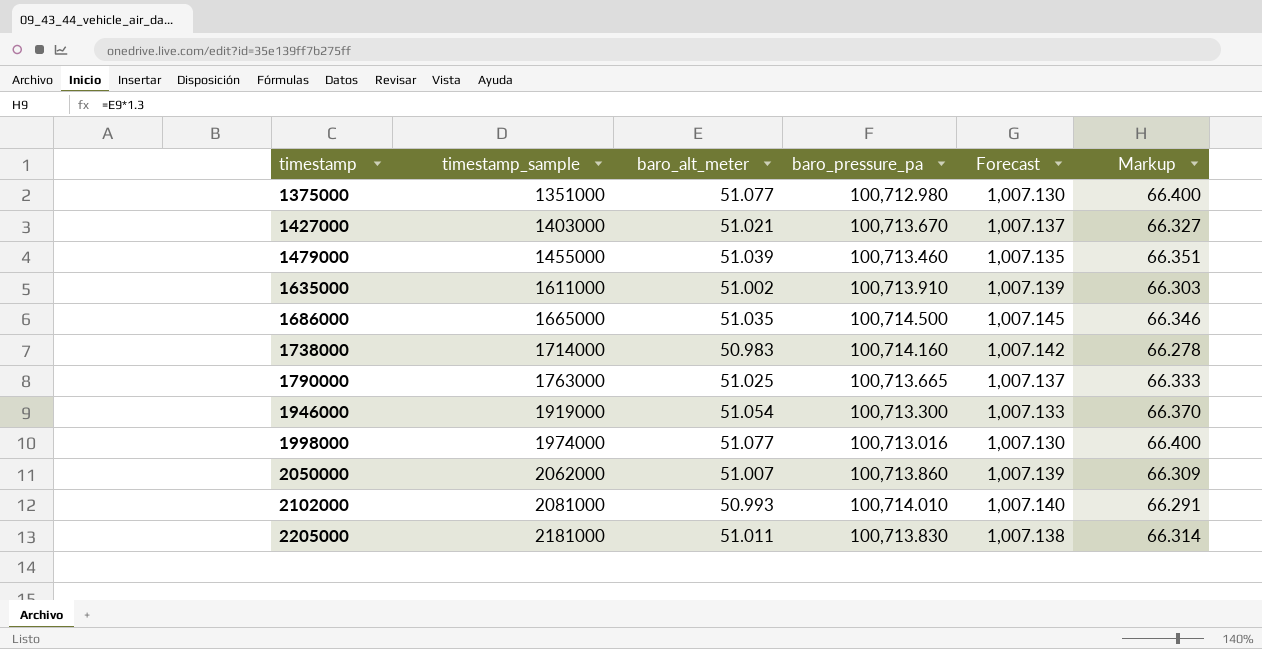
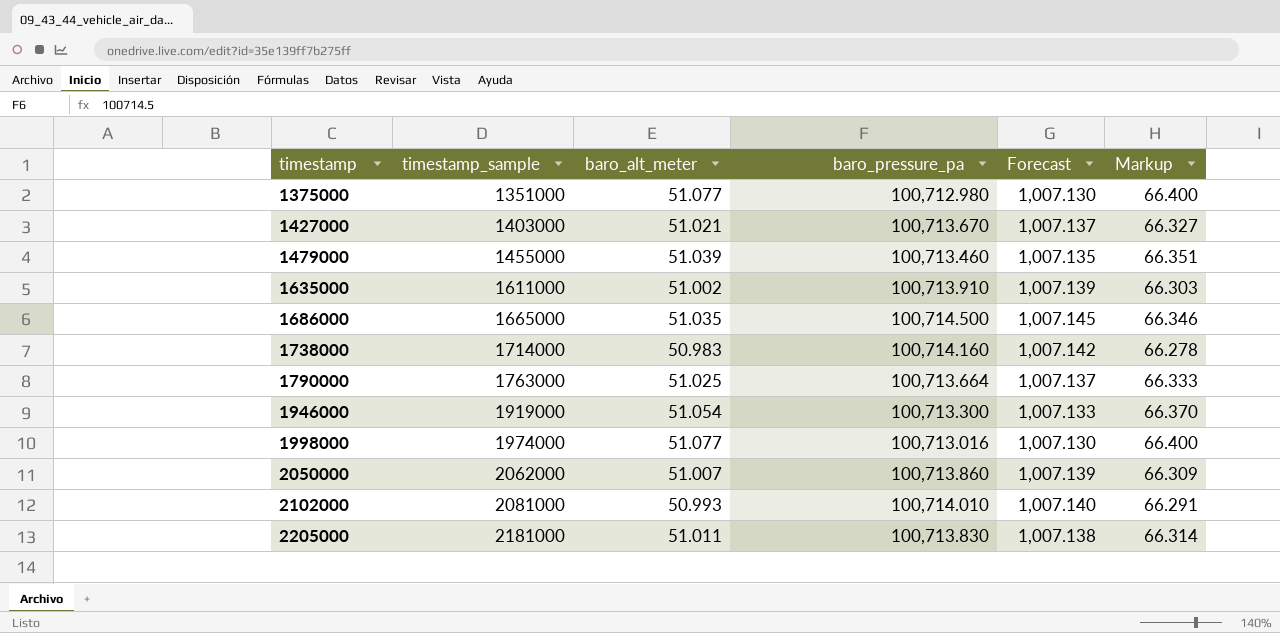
1790000 | baro_pressure_pa: 100,713.665 -> 100,713.664

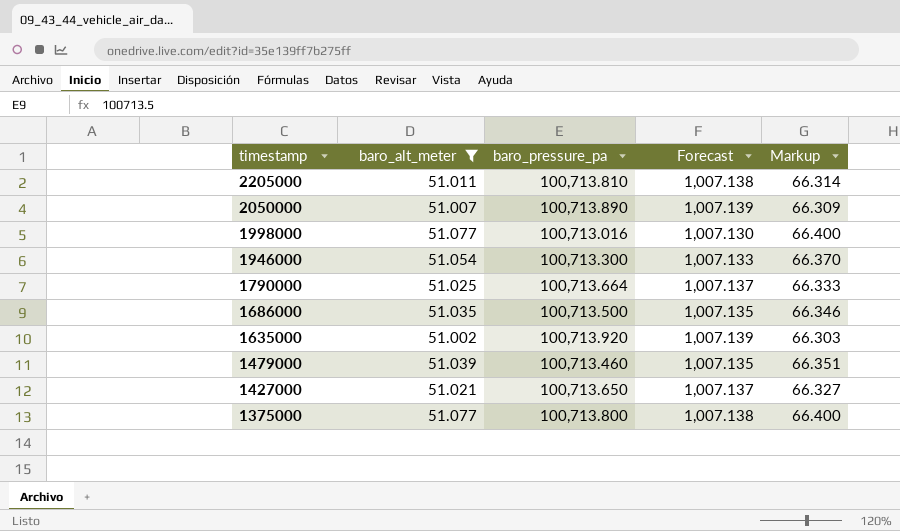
filter: none -> baro_alt_meter >= 51.002
row order: timestamp ascending -> timestamp descending
column timestamp_sample | position: 2 -> none
2205000 | baro_pressure_pa: 100,713.830 -> 100,713.810
2050000 | baro_pressure_pa: 100,713.860 -> 100,713.890
1686000 | baro_pressure_pa: 100,714.500 -> 100,713.500
1686000 | Forecast: 1,007.145 -> 1,007.135
1635000 | baro_pressure_pa: 100,713.910 -> 100,713.920
1427000 | baro_pressure_pa: 100,713.670 -> 100,713.650
1375000 | baro_pressure_pa: 100,712.980 -> 100,713.800
1375000 | Forecast: 1,007.130 -> 1,007.138

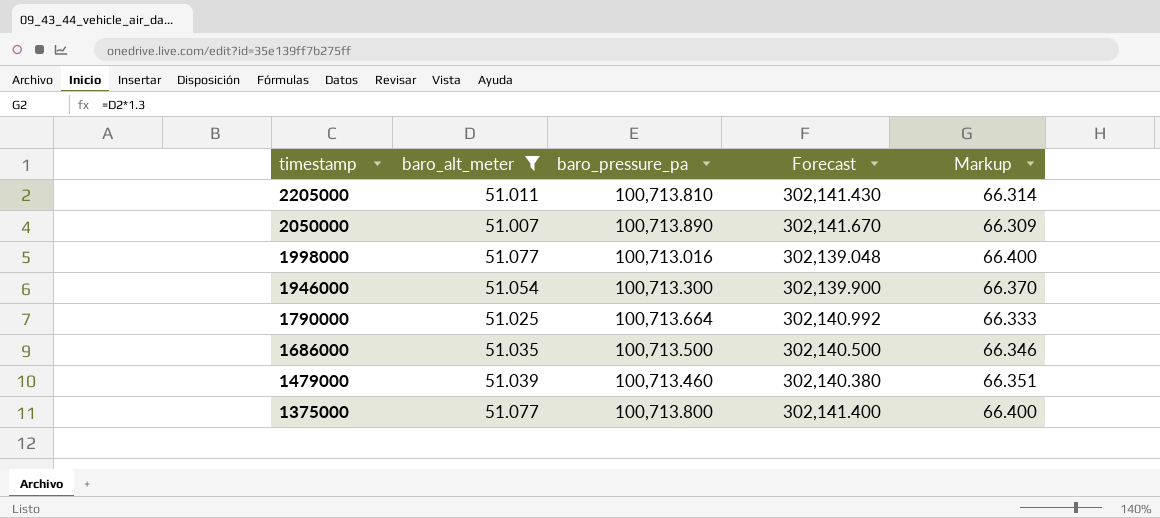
column Forecast | formula: [baro_pressure_pa] * 0.01 -> [baro_pressure_pa] * 3
row 1635000: 51.002 | 100,713.920 | 1,007.139 | 66.303 -> none
row 1427000: 51.021 | 100,713.650 | 1,007.137 | 66.327 -> none

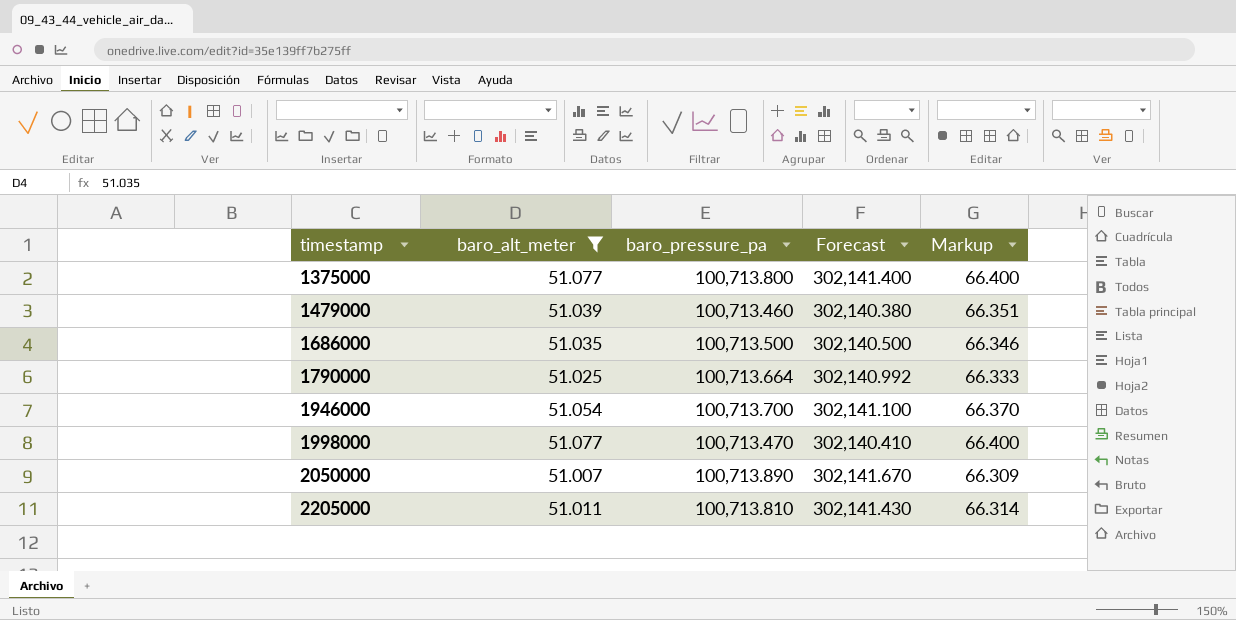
row order: timestamp descending -> timestamp ascending
1946000 | baro_pressure_pa: 100,713.300 -> 100,713.700
1946000 | Forecast: 302,139.900 -> 302,141.100
1998000 | baro_pressure_pa: 100,713.016 -> 100,713.470
1998000 | Forecast: 302,139.048 -> 302,140.410

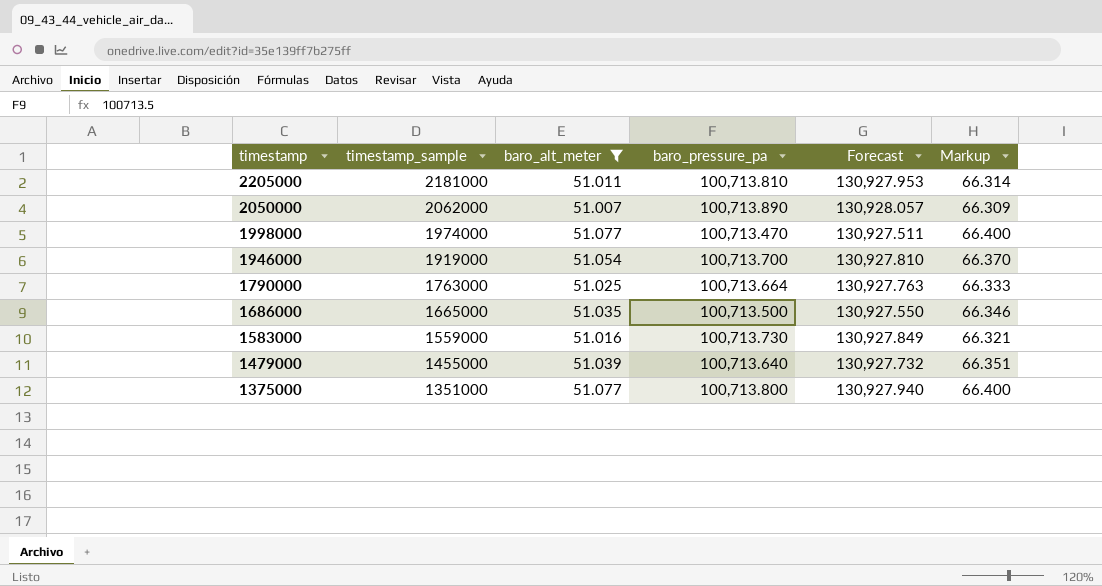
row order: timestamp ascending -> timestamp descending
column timestamp_sample | position: none -> 2
column Forecast | formula: [baro_pressure_pa] * 3 -> [baro_pressure_pa] * 1.3
row 1583000: none -> 1559000 | 51.016 | 100,713.730 | 130,927.849 | 66.321
1479000 | baro_pressure_pa: 100,713.460 -> 100,713.640

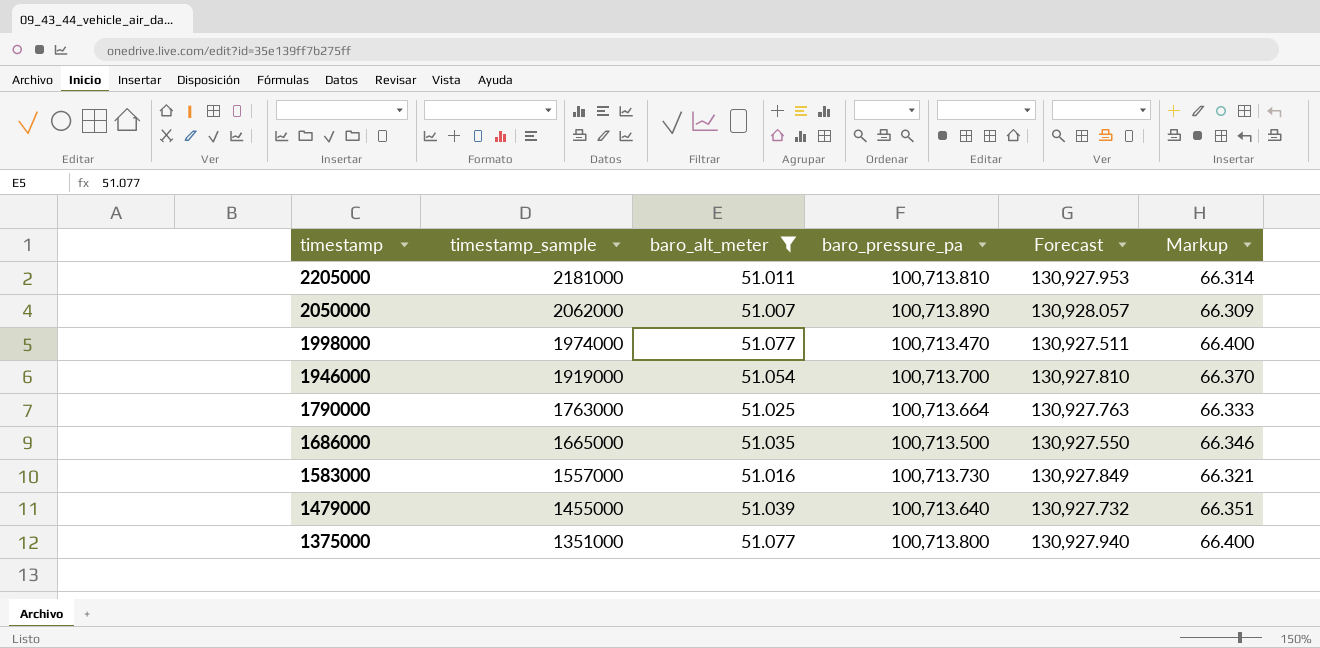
1583000 | timestamp_sample: 1559000 -> 1557000

